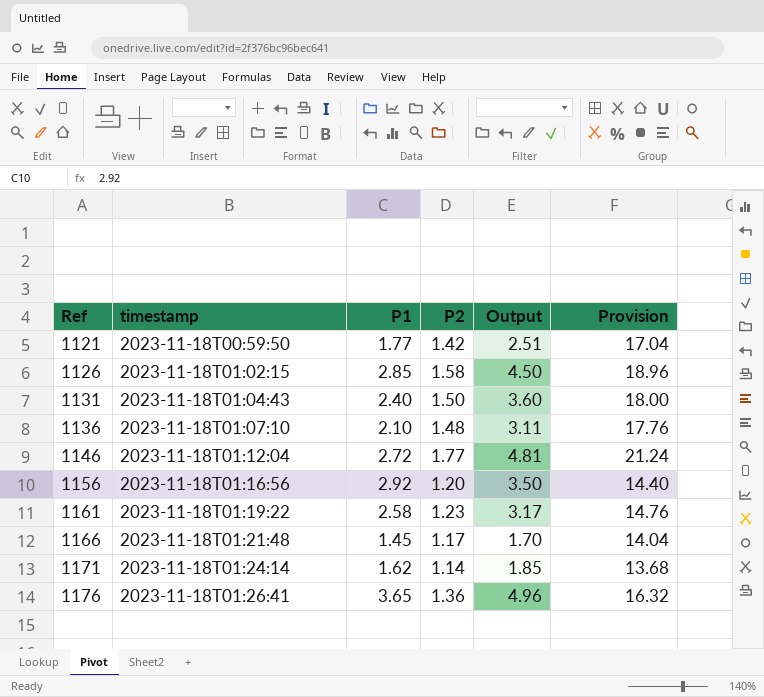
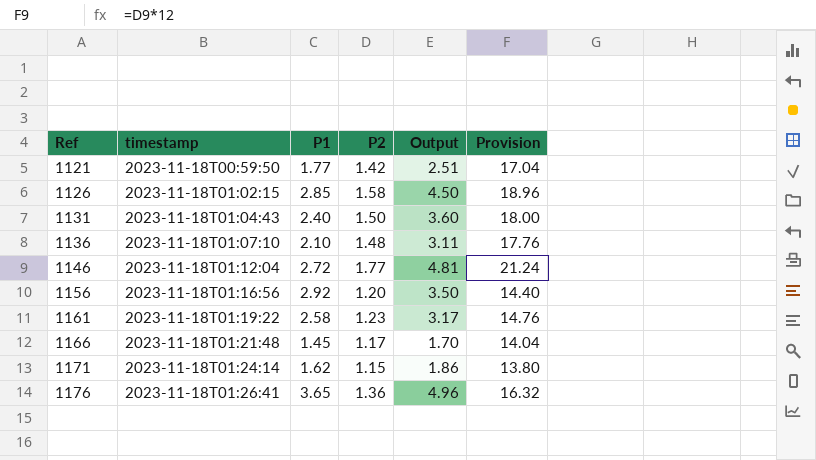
1171 | P2: 1.14 -> 1.15
1171 | Output: 1.85 -> 1.86
1171 | Provision: 13.68 -> 13.80

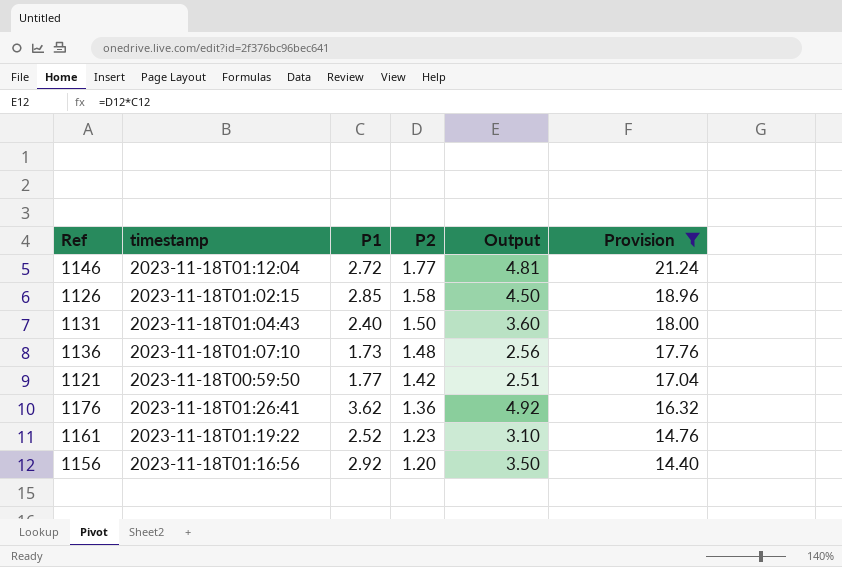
filter: none -> Provision >= 14.40
row order: Ref ascending -> P2 descending
1136 | P1: 2.10 -> 1.73
1136 | Output: 3.11 -> 2.56
1176 | P1: 3.65 -> 3.62
1176 | Output: 4.96 -> 4.92
1161 | P1: 2.58 -> 2.52
1161 | Output: 3.17 -> 3.10

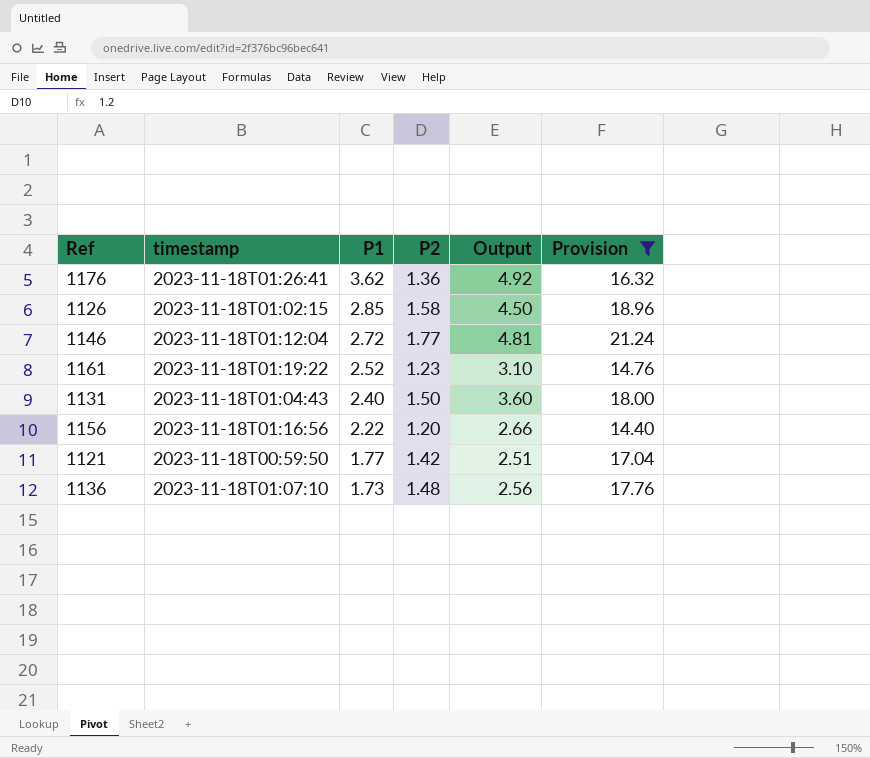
row order: P2 descending -> P1 descending
1156 | P1: 2.92 -> 2.22
1156 | Output: 3.50 -> 2.66

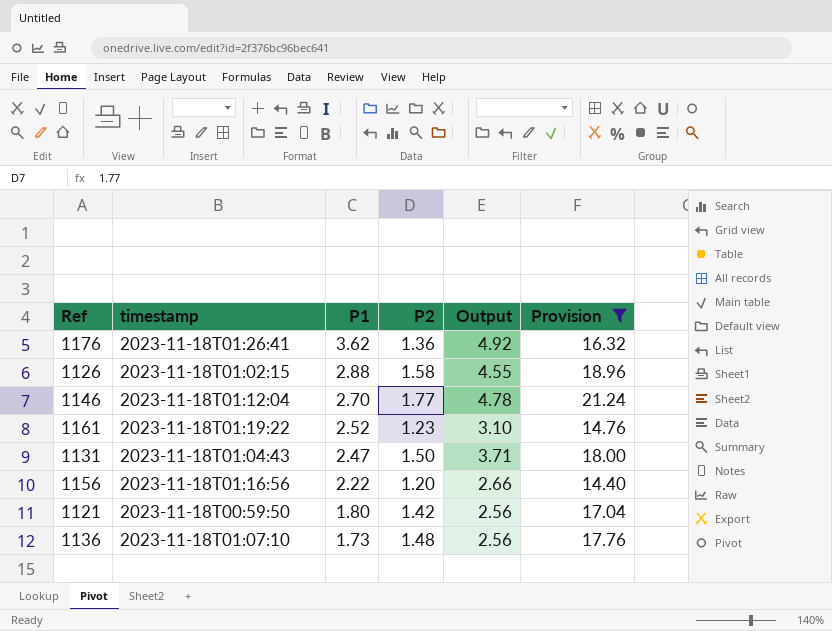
1126 | P1: 2.85 -> 2.88
1126 | Output: 4.50 -> 4.55
1146 | P1: 2.72 -> 2.70
1146 | Output: 4.81 -> 4.78
1131 | P1: 2.40 -> 2.47
1131 | Output: 3.60 -> 3.71
1121 | P1: 1.77 -> 1.80
1121 | Output: 2.51 -> 2.56

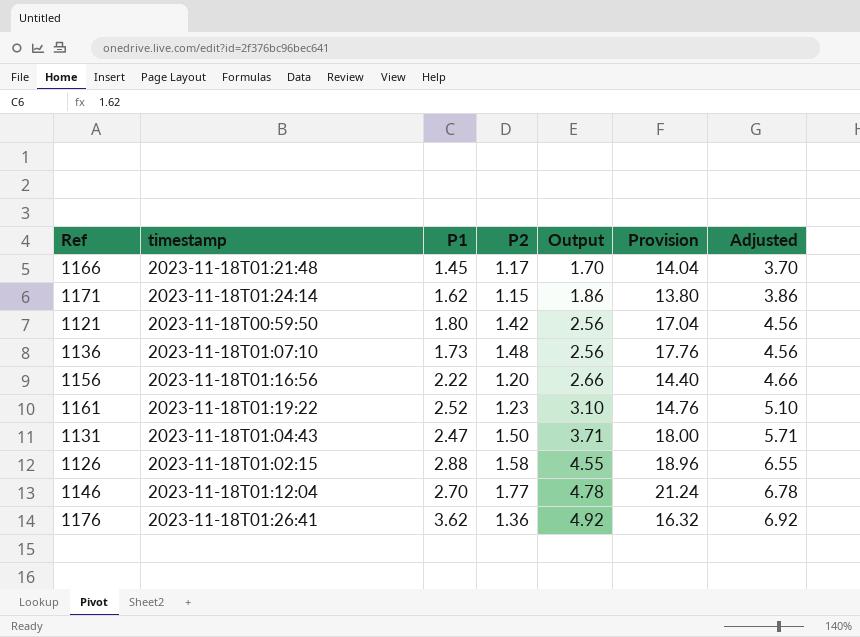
filter: Provision >= 14.40 -> none
row order: P1 descending -> Output ascending
column Adjusted | formula: none -> [Output] + 2

